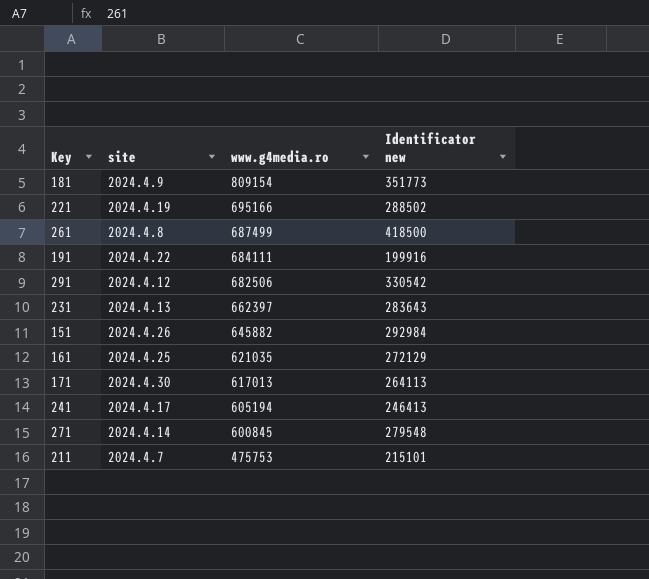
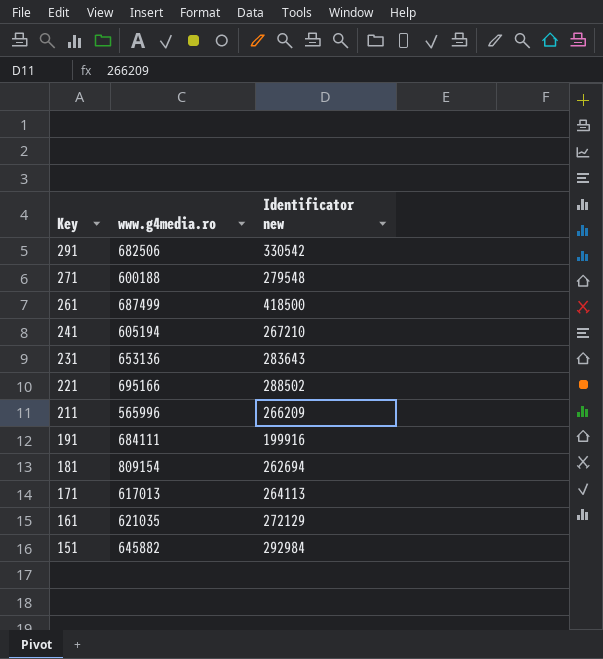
row order: www.g4media.ro descending -> Key descending
column site | position: 2 -> none
271 | www.g4media.ro: 600845 -> 600188
241 | Identificator new: 246413 -> 267210
231 | www.g4media.ro: 662397 -> 653136
211 | www.g4media.ro: 475753 -> 565996
211 | Identificator new: 215101 -> 266209
181 | Identificator new: 351773 -> 262694

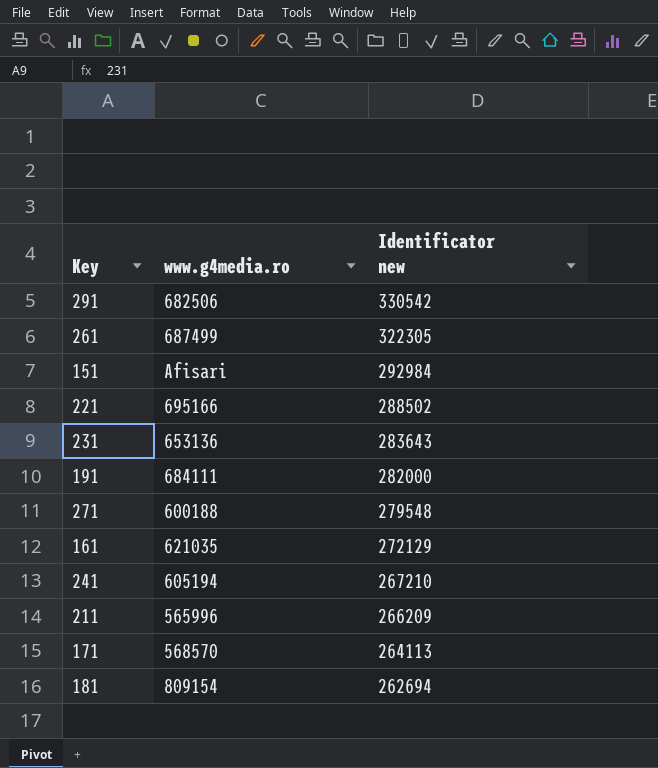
row order: Key descending -> Identificator new descending
261 | Identificator new: 418500 -> 322305
151 | www.g4media.ro: 645882 -> Afisari
191 | Identificator new: 199916 -> 282000
171 | www.g4media.ro: 617013 -> 568570

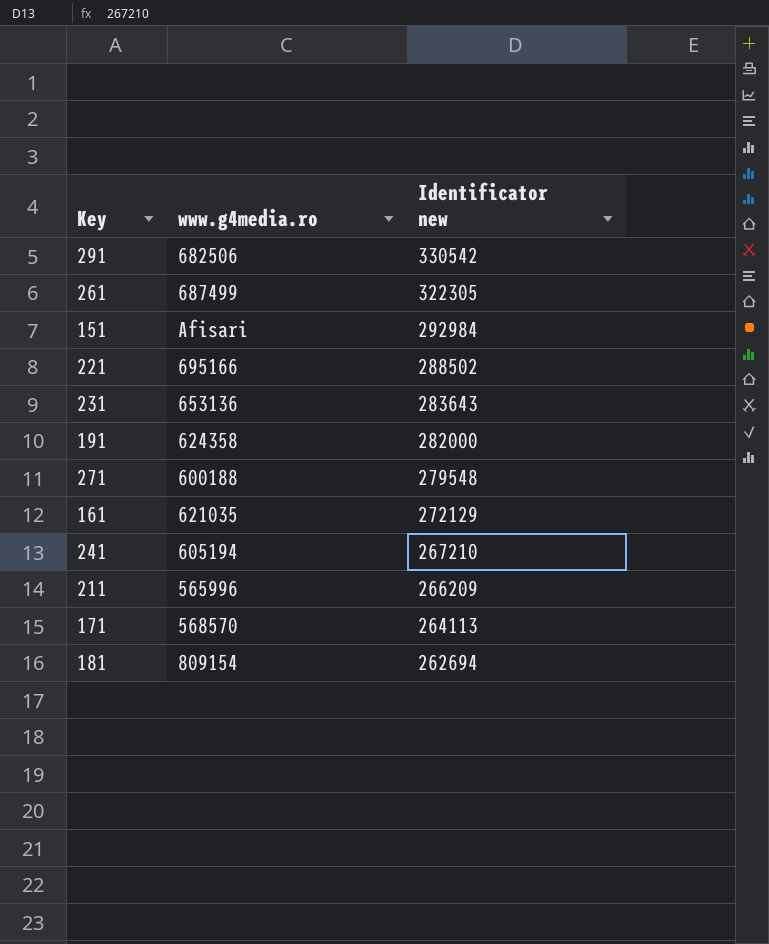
191 | www.g4media.ro: 684111 -> 624358

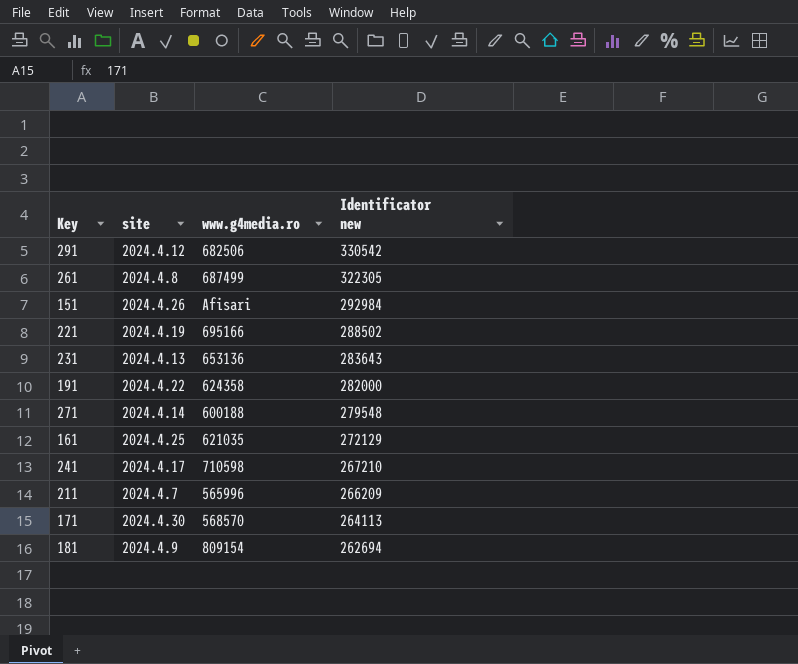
column site | position: none -> 2
241 | www.g4media.ro: 605194 -> 710598

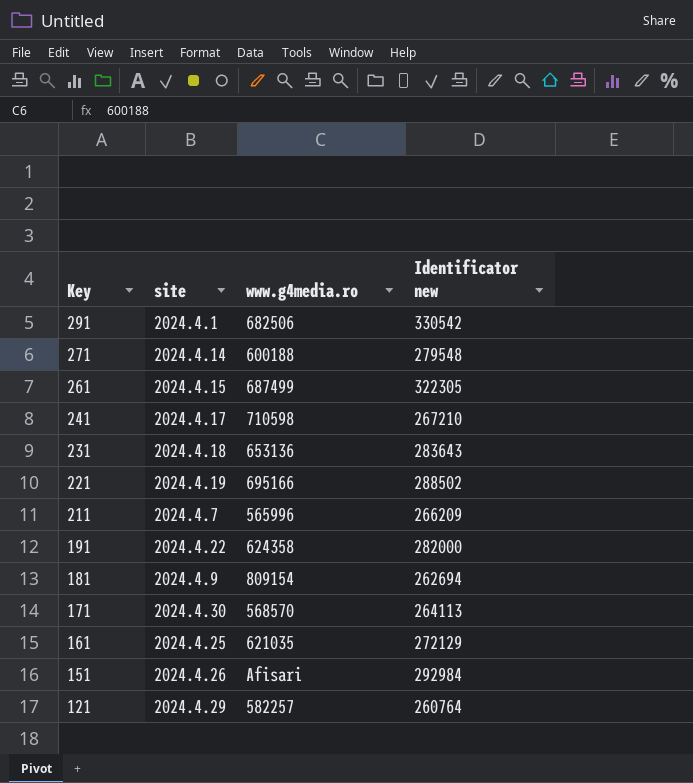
row order: Identificator new descending -> Key descending
291 | site: 2024.4.12 -> 2024.4.1
261 | site: 2024.4.8 -> 2024.4.15
231 | site: 2024.4.13 -> 2024.4.18
row 121: none -> 2024.4.29 | 582257 | 260764

